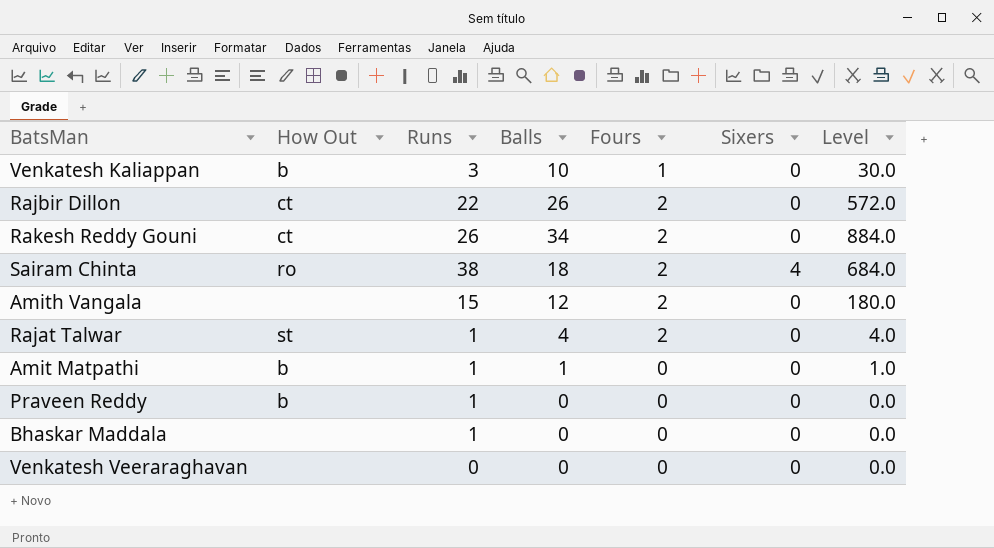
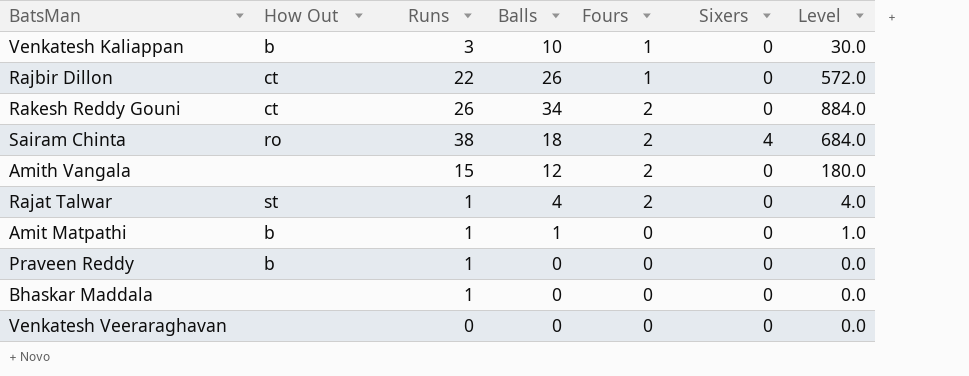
Rajbir Dillon | Fours: 2 -> 1

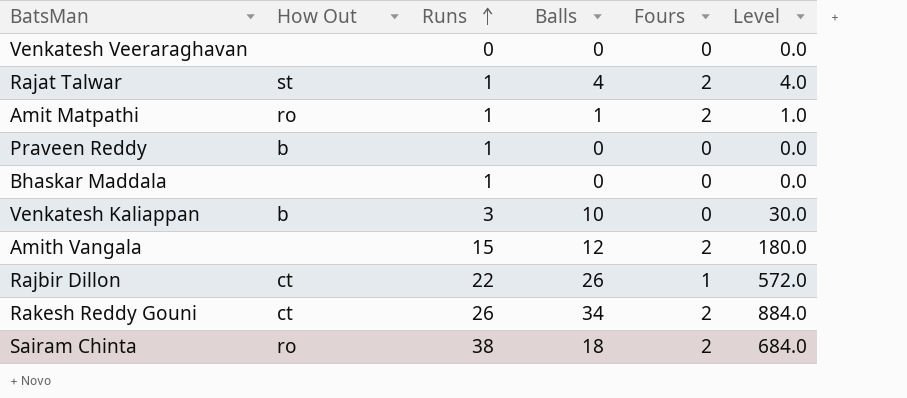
row order: none -> Runs ascending
column Sixers | position: 6 -> none
Amit Matpathi | How Out: b -> ro
Amit Matpathi | Fours: 0 -> 2
Venkatesh Kaliappan | Fours: 1 -> 0

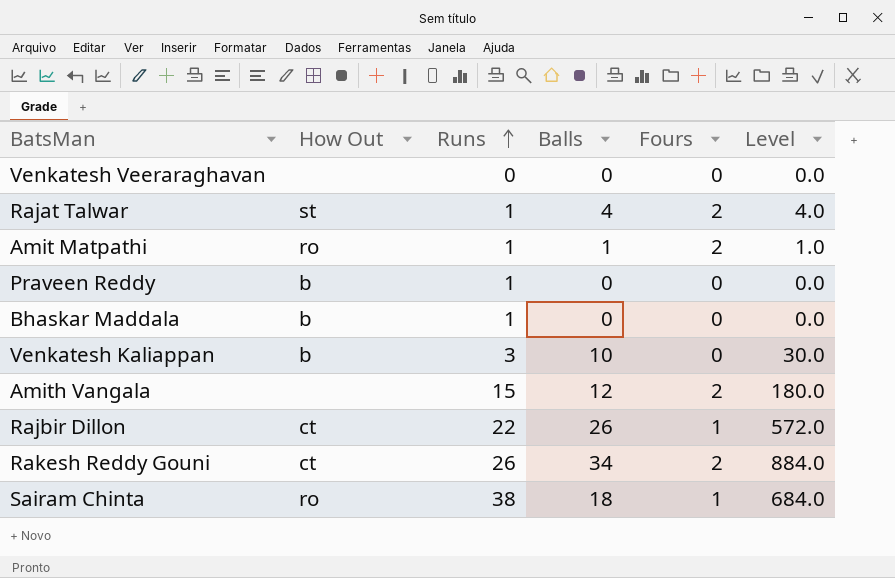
Bhaskar Maddala | How Out: none -> b
Sairam Chinta | Fours: 2 -> 1

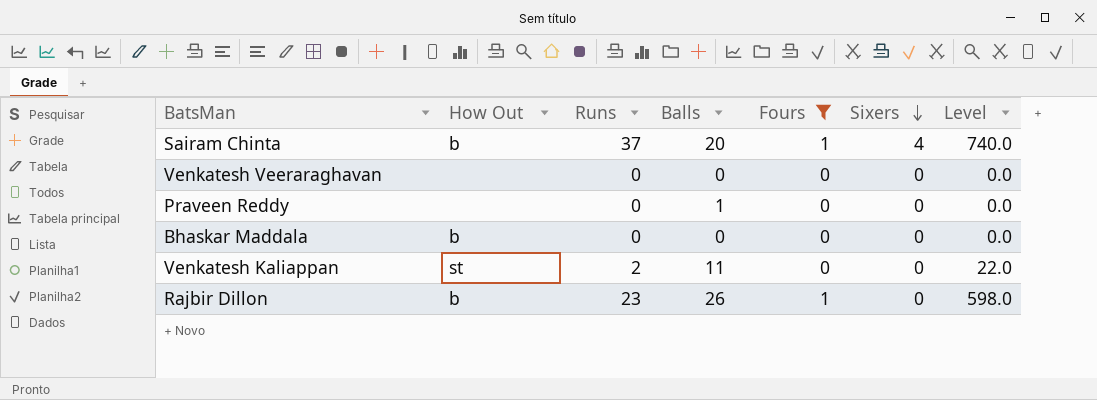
filter: none -> Fours != 2
row order: Runs ascending -> Sixers descending
column Sixers | position: none -> 6
Sairam Chinta | How Out: ro -> b
Sairam Chinta | Runs: 38 -> 37
Sairam Chinta | Balls: 18 -> 20
Sairam Chinta | Level: 684.0 -> 740.0
Praveen Reddy | How Out: b -> none
Praveen Reddy | Runs: 1 -> 0
Praveen Reddy | Balls: 0 -> 1
Bhaskar Maddala | Runs: 1 -> 0
Venkatesh Kaliappan | How Out: b -> st
Venkatesh Kaliappan | Runs: 3 -> 2
Venkatesh Kaliappan | Balls: 10 -> 11
Venkatesh Kaliappan | Level: 30.0 -> 22.0
Rajbir Dillon | How Out: ct -> b
Rajbir Dillon | Runs: 22 -> 23
Rajbir Dillon | Level: 572.0 -> 598.0

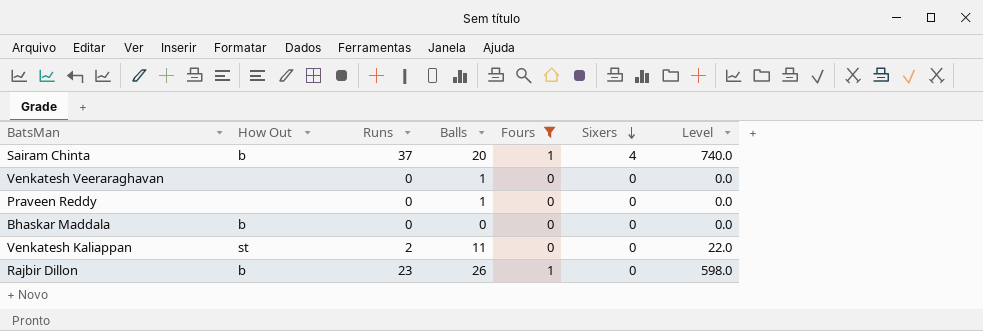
Venkatesh Veeraraghavan | Balls: 0 -> 1

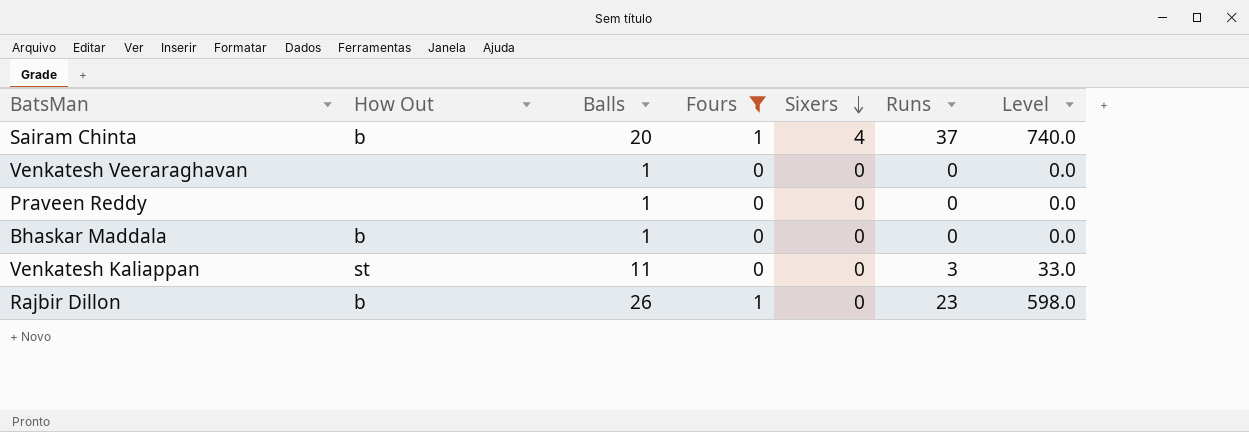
column Runs | position: 3 -> 6
Bhaskar Maddala | Balls: 0 -> 1
Venkatesh Kaliappan | Runs: 2 -> 3
Venkatesh Kaliappan | Level: 22.0 -> 33.0

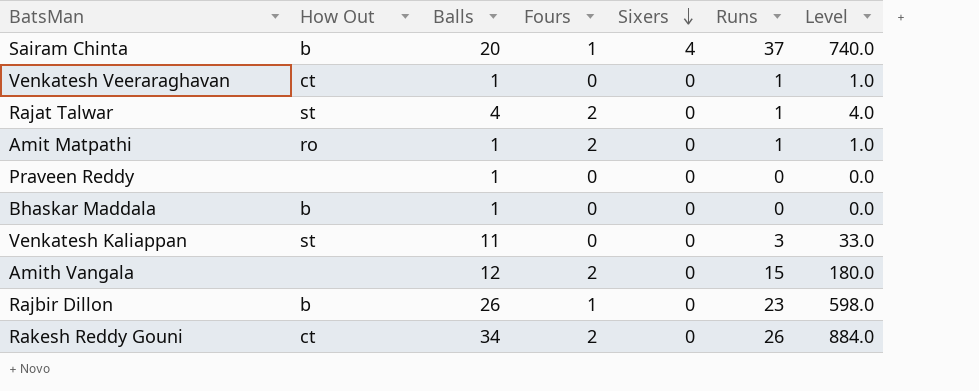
filter: Fours != 2 -> none
Venkatesh Veeraraghavan | How Out: none -> ct
Venkatesh Veeraraghavan | Runs: 0 -> 1
Venkatesh Veeraraghavan | Level: 0.0 -> 1.0

